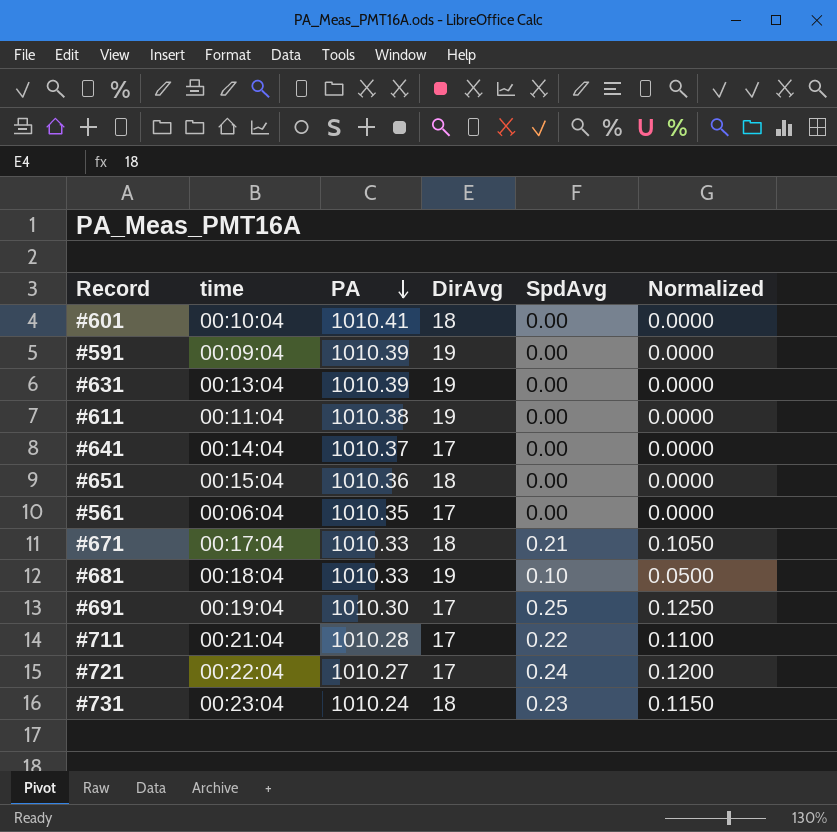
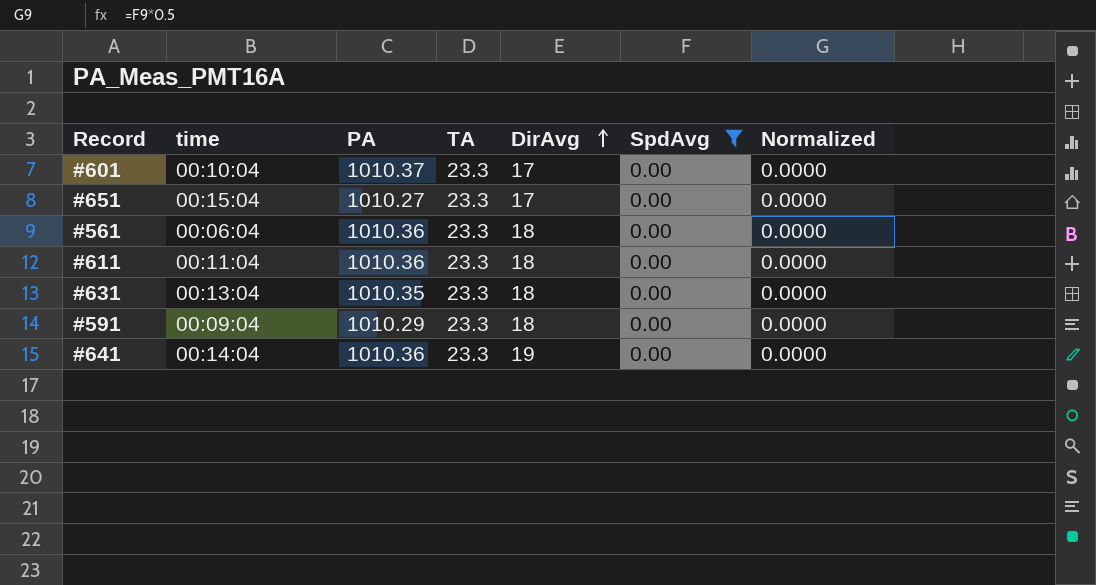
filter: none -> SpdAvg = 0.00
row order: PA descending -> DirAvg ascending
column TA | position: none -> 4
#601 | PA: 1010.41 -> 1010.37
#601 | DirAvg: 18 -> 17
#651 | PA: 1010.36 -> 1010.27
#651 | DirAvg: 18 -> 17
#561 | PA: 1010.35 -> 1010.36
#561 | DirAvg: 17 -> 18
#611 | PA: 1010.38 -> 1010.36
#611 | DirAvg: 19 -> 18
#631 | PA: 1010.39 -> 1010.35
#631 | DirAvg: 19 -> 18
#591 | PA: 1010.39 -> 1010.29
#591 | DirAvg: 19 -> 18
#641 | PA: 1010.37 -> 1010.36
#641 | DirAvg: 17 -> 19

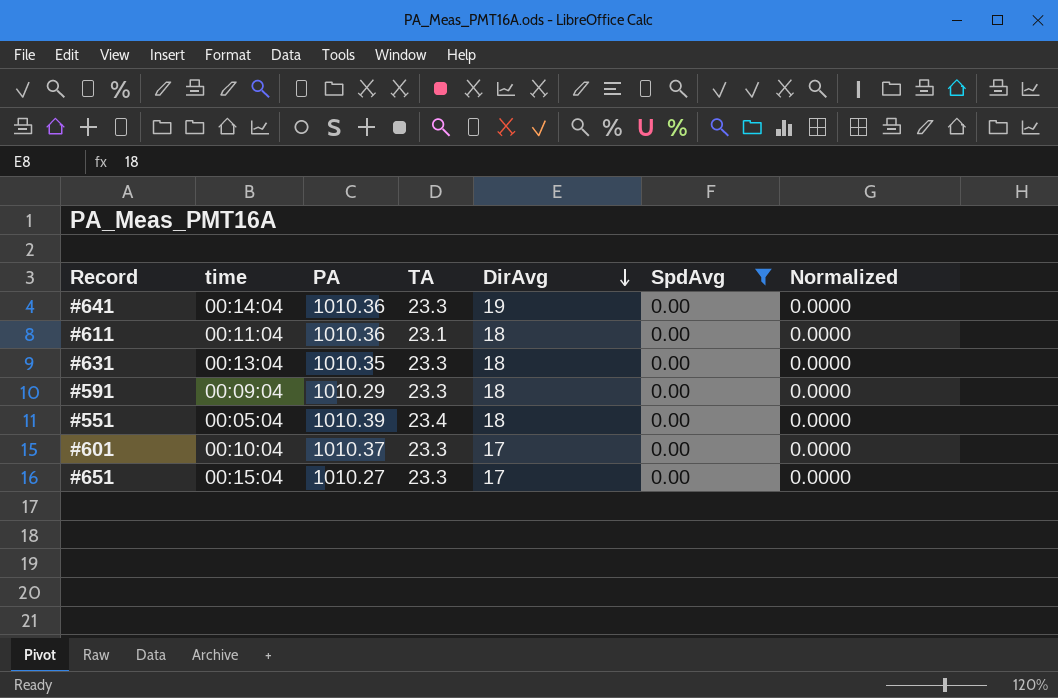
row order: DirAvg ascending -> DirAvg descending
row #561: 00:06:04 | 1010.36 | 23.3 | 18 | 0.00 | 0.0000 -> none
#611 | TA: 23.3 -> 23.1
row #551: none -> 00:05:04 | 1010.39 | 23.4 | 18 | 0.00 | 0.0000

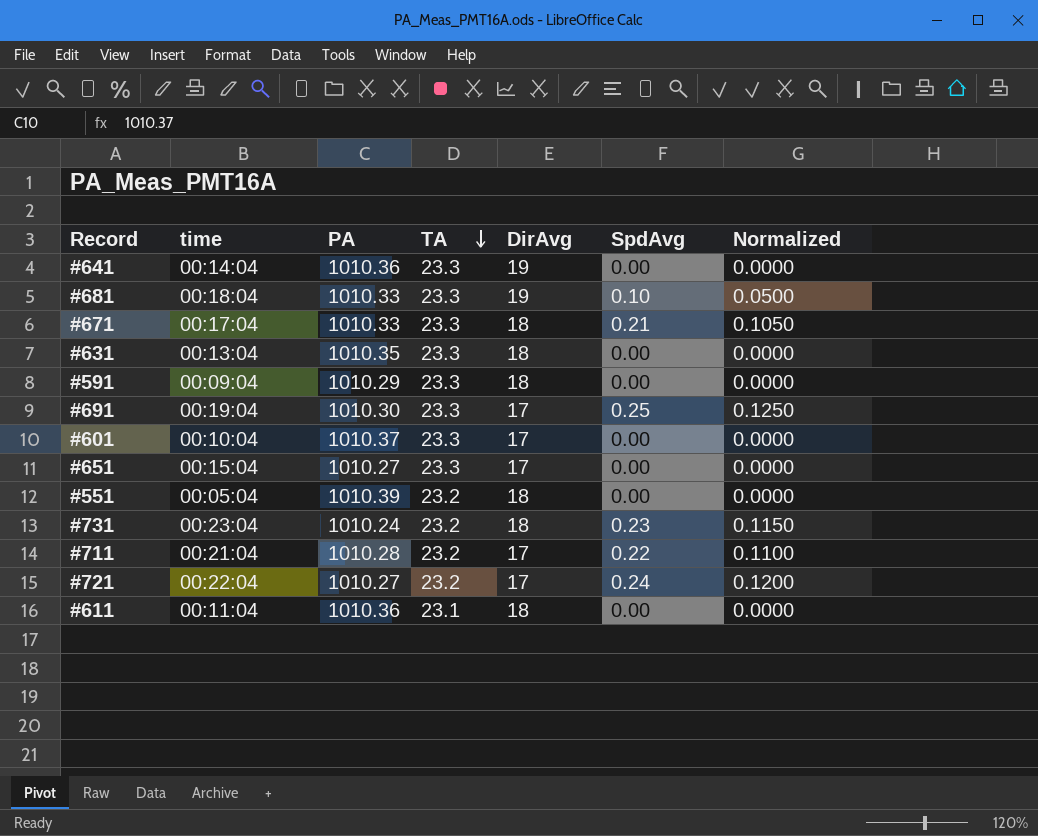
filter: SpdAvg = 0.00 -> none
row order: DirAvg descending -> TA descending
#551 | TA: 23.4 -> 23.2

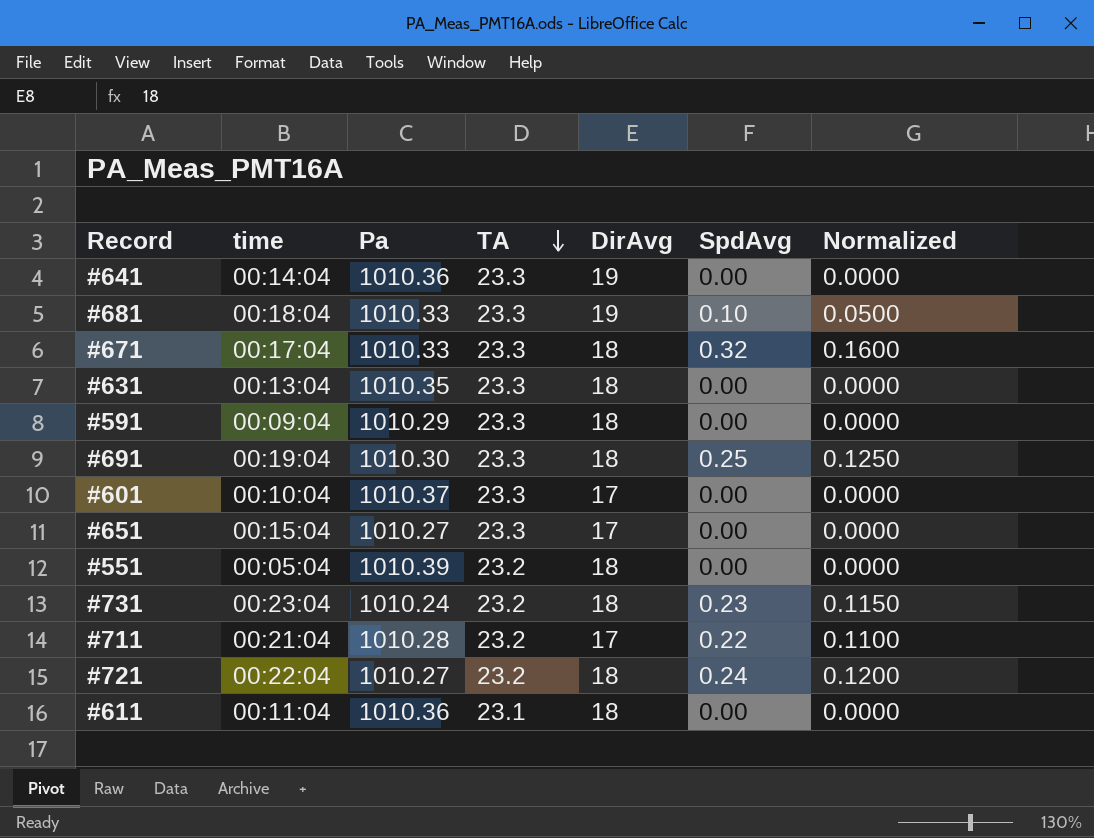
column name: PA -> Pa
#671 | SpdAvg: 0.21 -> 0.32
#671 | Normalized: 0.1050 -> 0.1600
#691 | DirAvg: 17 -> 18
#721 | DirAvg: 17 -> 18

